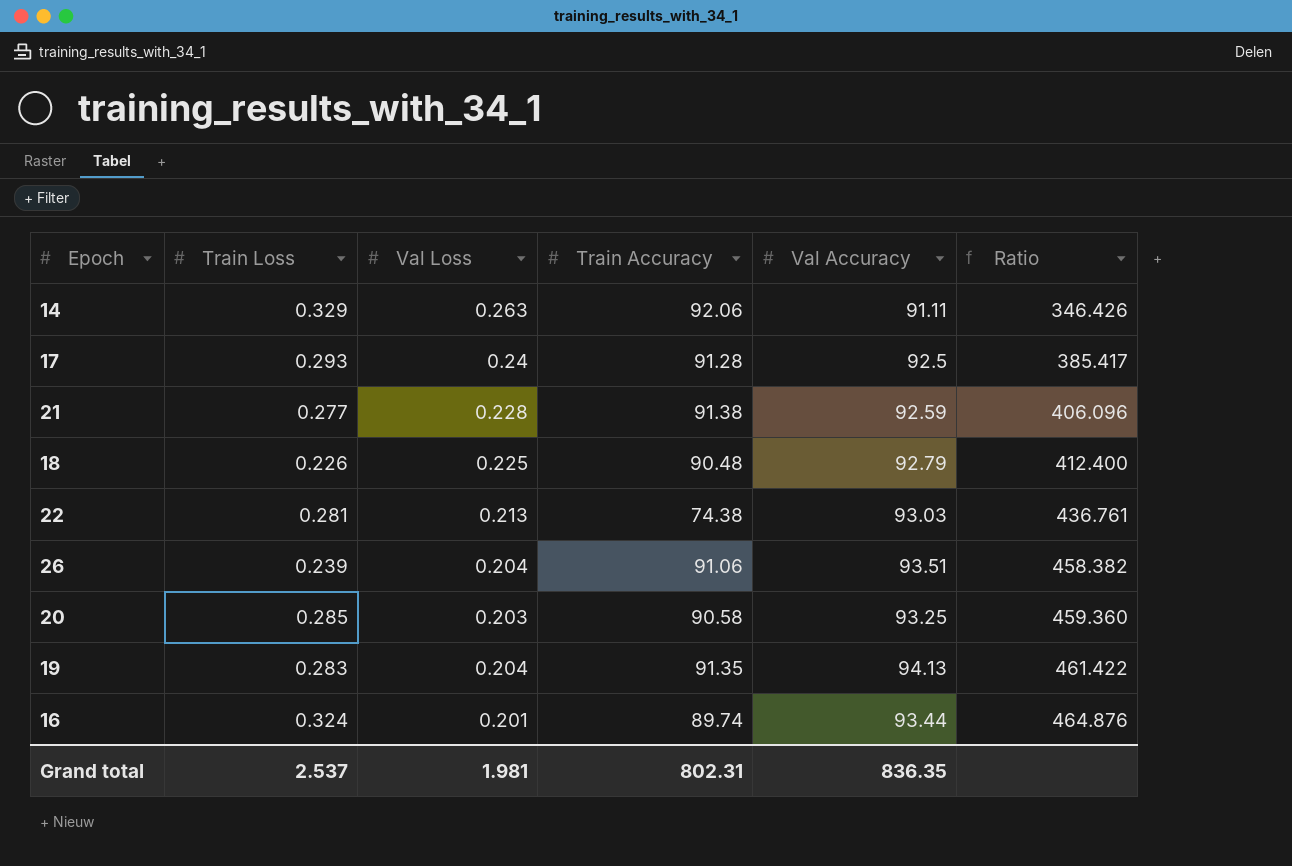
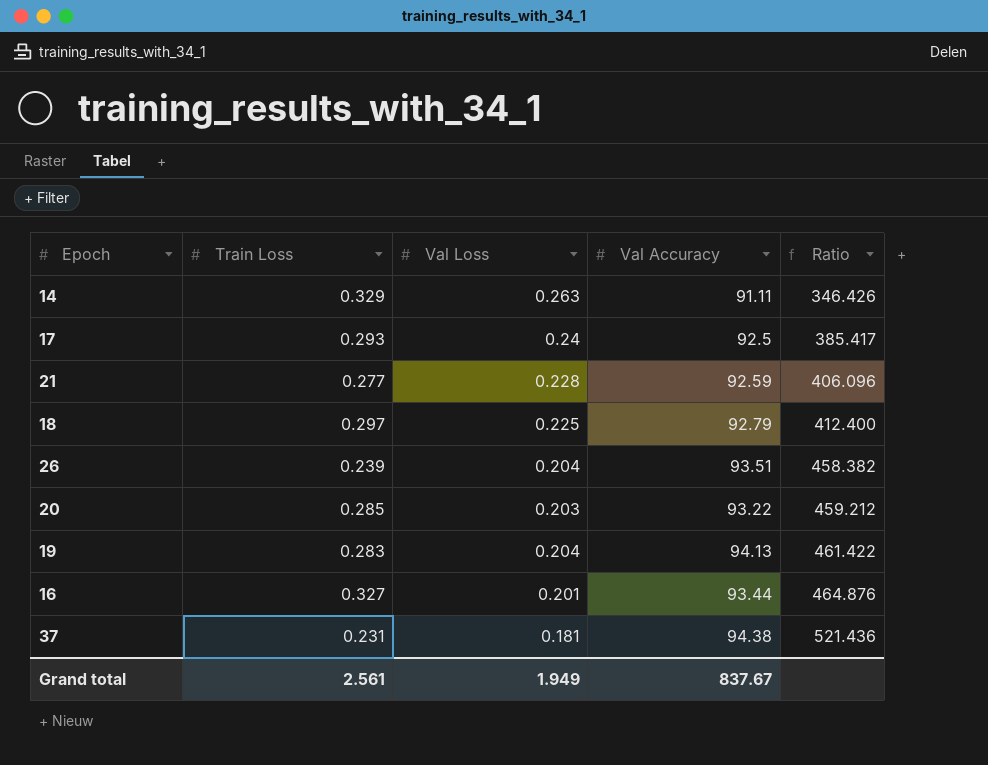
column Train Accuracy | position: 4 -> none
row 22: 0.281 | 0.213 | 74.38 | 93.03 | 436.761 -> none
18 | Train Loss: 0.226 -> 0.297
20 | Val Accuracy: 93.25 -> 93.22
20 | Ratio: 459.360 -> 459.212
16 | Train Loss: 0.324 -> 0.327
row 37: none -> 0.231 | 0.181 | 94.38 | 521.436
Grand total | Train Loss: 2.537 -> 2.561
Grand total | Val Loss: 1.981 -> 1.949
Grand total | Val Accuracy: 836.35 -> 837.67

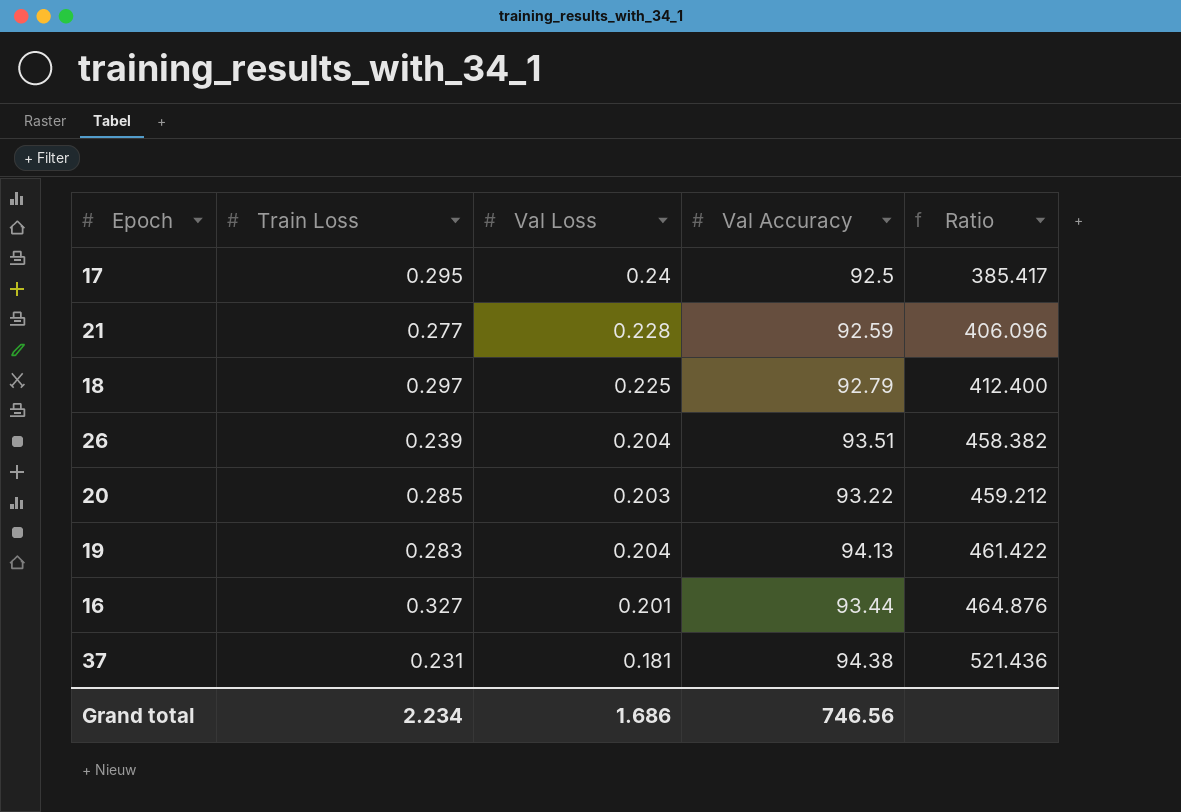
row 14: 0.329 | 0.263 | 91.11 | 346.426 -> none
17 | Train Loss: 0.293 -> 0.295
Grand total | Train Loss: 2.561 -> 2.234
Grand total | Val Loss: 1.949 -> 1.686
Grand total | Val Accuracy: 837.67 -> 746.56

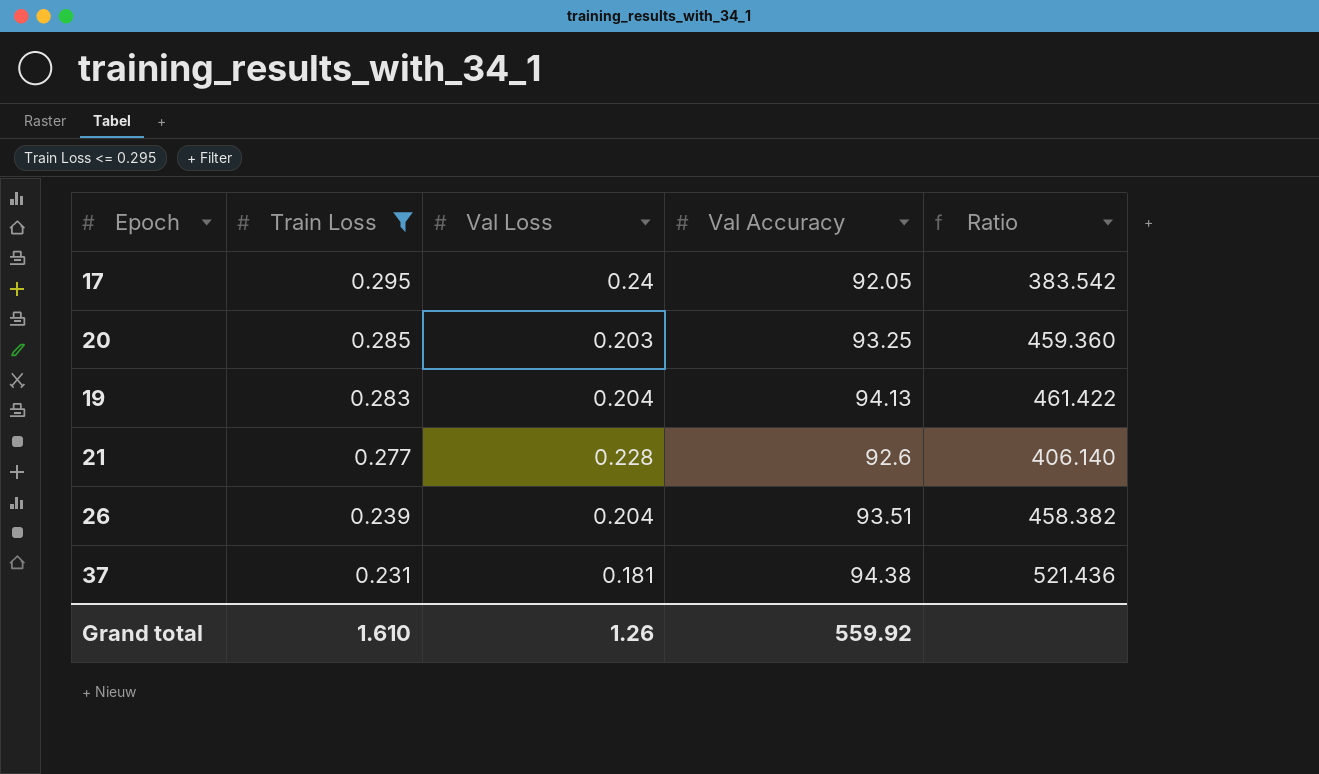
filter: none -> Train Loss <= 0.295
row order: Ratio ascending -> Train Loss descending
17 | Val Accuracy: 92.5 -> 92.05
17 | Ratio: 385.417 -> 383.542
20 | Val Accuracy: 93.22 -> 93.25
20 | Ratio: 459.212 -> 459.360
21 | Val Accuracy: 92.59 -> 92.6
21 | Ratio: 406.096 -> 406.140
Grand total | Train Loss: 2.234 -> 1.610
Grand total | Val Loss: 1.686 -> 1.26
Grand total | Val Accuracy: 746.56 -> 559.92

